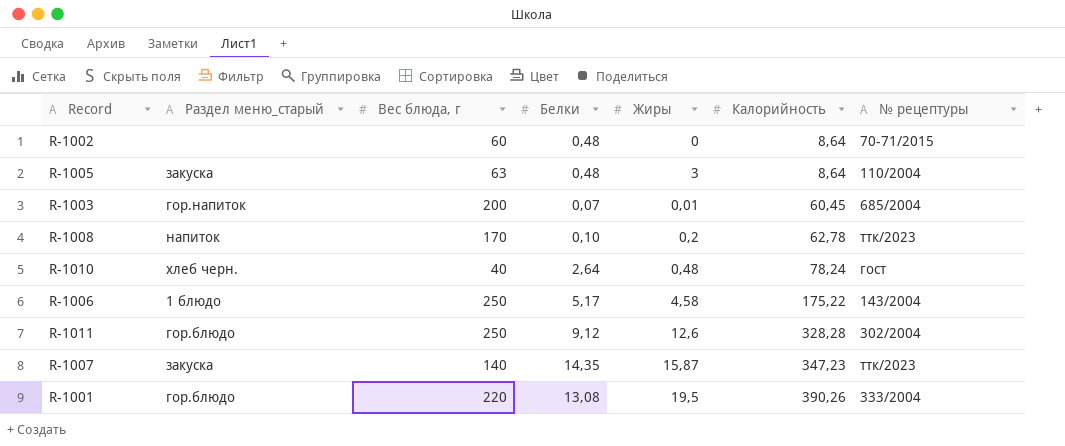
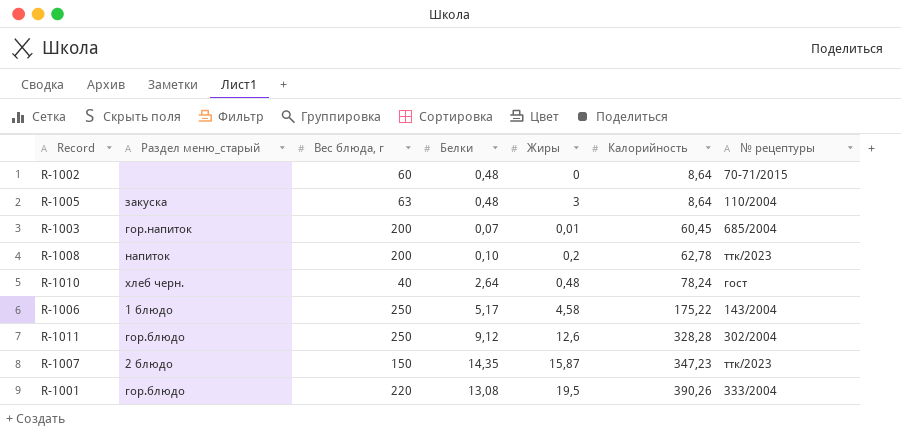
R-1008 | Вес блюда, г: 170 -> 200
R-1007 | Раздел меню_старый: закуска -> 2 блюдо
R-1007 | Вес блюда, г: 140 -> 150

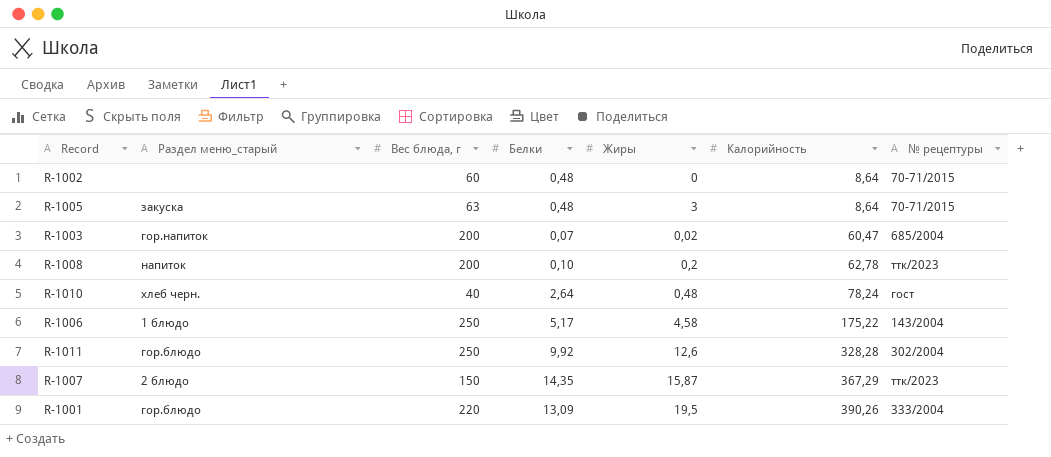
R-1005 | № рецептуры: 110/2004 -> 70-71/2015
R-1003 | Жиры: 0,01 -> 0,02
R-1003 | Калорийность: 60,45 -> 60,47
R-1011 | Белки: 9,12 -> 9,92
R-1007 | Калорийность: 347,23 -> 367,29
R-1001 | Белки: 13,08 -> 13,09

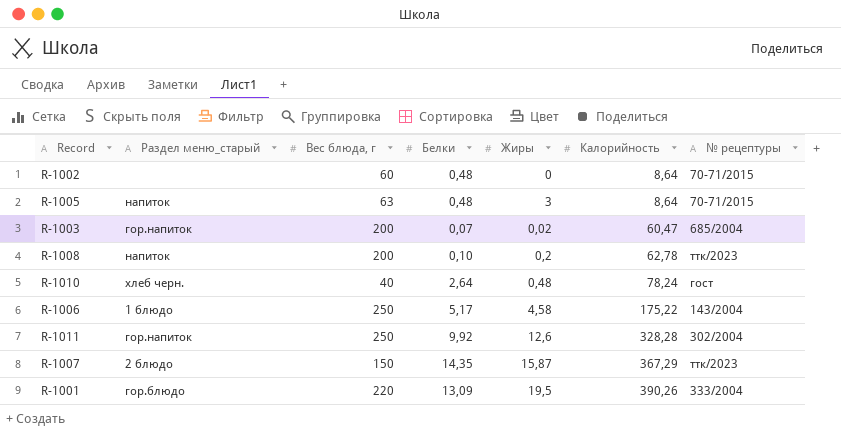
R-1005 | Раздел меню_старый: закуска -> напиток
R-1011 | Раздел меню_старый: гор.блюдо -> гор.напиток

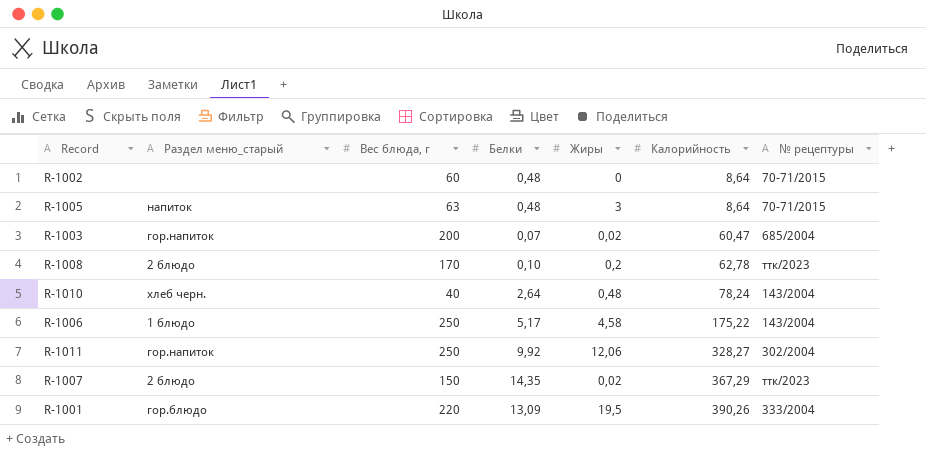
R-1008 | Раздел меню_старый: напиток -> 2 блюдо
R-1008 | Вес блюда, г: 200 -> 170
R-1010 | № рецептуры: гост -> 143/2004
R-1011 | Жиры: 12,6 -> 12,06
R-1011 | Калорийность: 328,28 -> 328,27
R-1007 | Жиры: 15,87 -> 0,02

